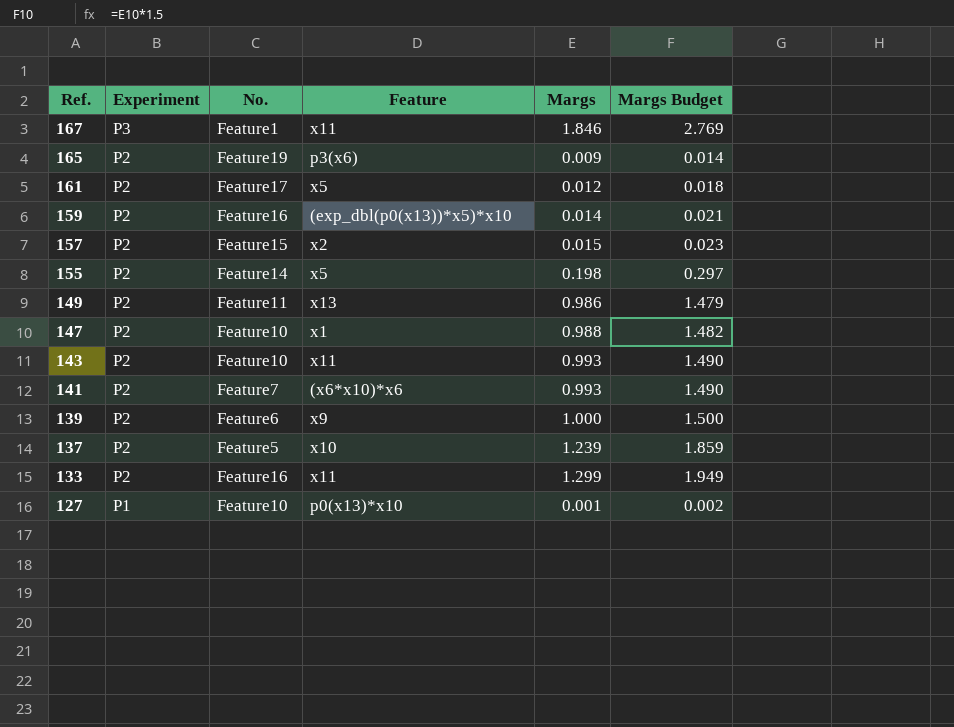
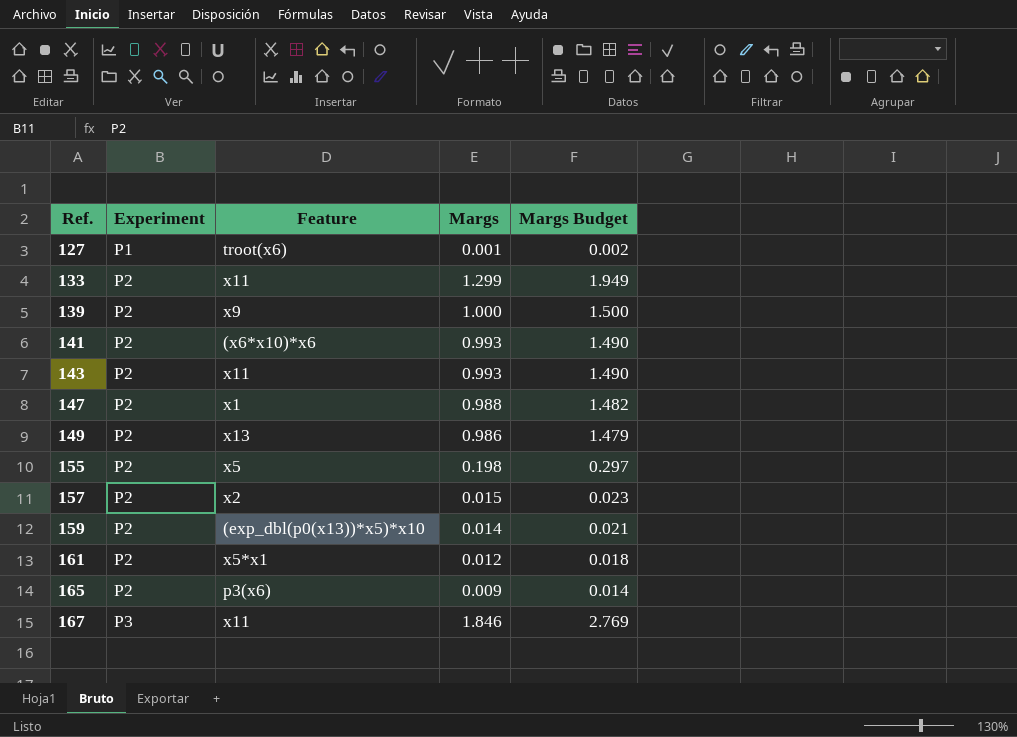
row order: Ref. descending -> Ref. ascending
column No. | position: 3 -> none
row 137: P2 | Feature5 | x10 | 1.239 | 1.859 -> none
127 | Feature: p0(x13)*x10 -> troot(x6)
161 | Feature: x5 -> x5*x1

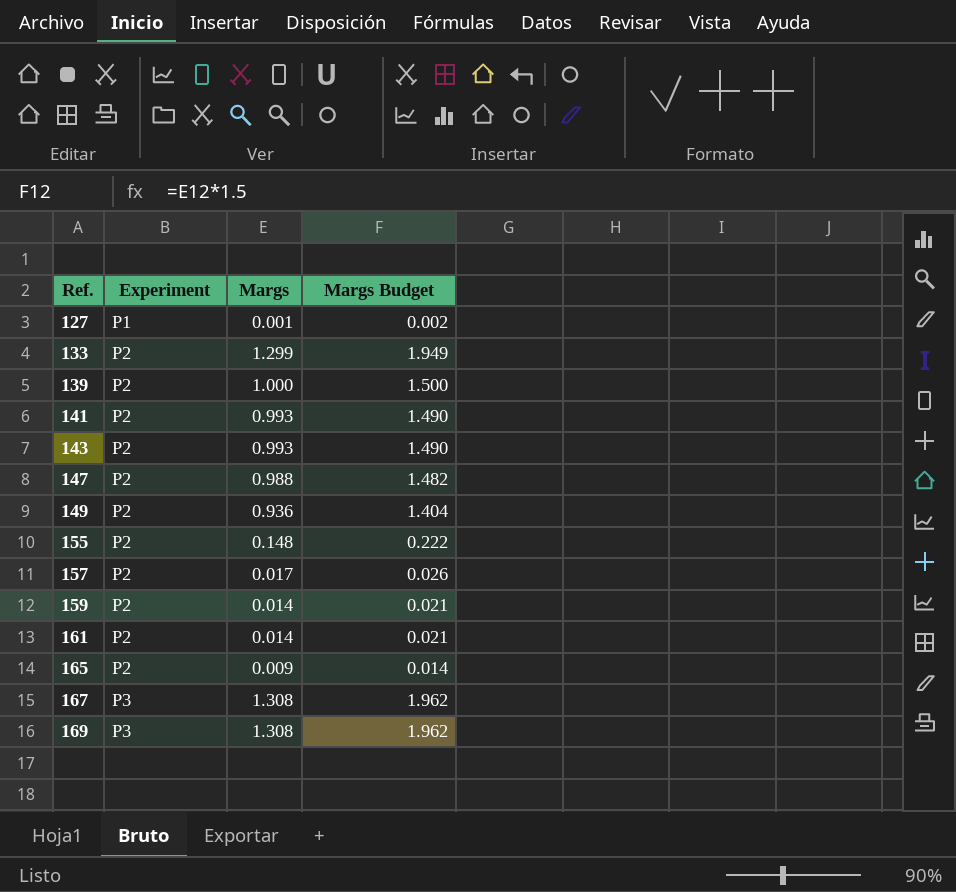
column Feature | position: 3 -> none
149 | Margs: 0.986 -> 0.936
149 | Margs Budget: 1.479 -> 1.404
155 | Margs: 0.198 -> 0.148
155 | Margs Budget: 0.297 -> 0.222
157 | Margs: 0.015 -> 0.017
157 | Margs Budget: 0.023 -> 0.026
161 | Margs: 0.012 -> 0.014
161 | Margs Budget: 0.018 -> 0.021
167 | Margs: 1.846 -> 1.308
167 | Margs Budget: 2.769 -> 1.962
row 169: none -> P3 | 1.308 | 1.962

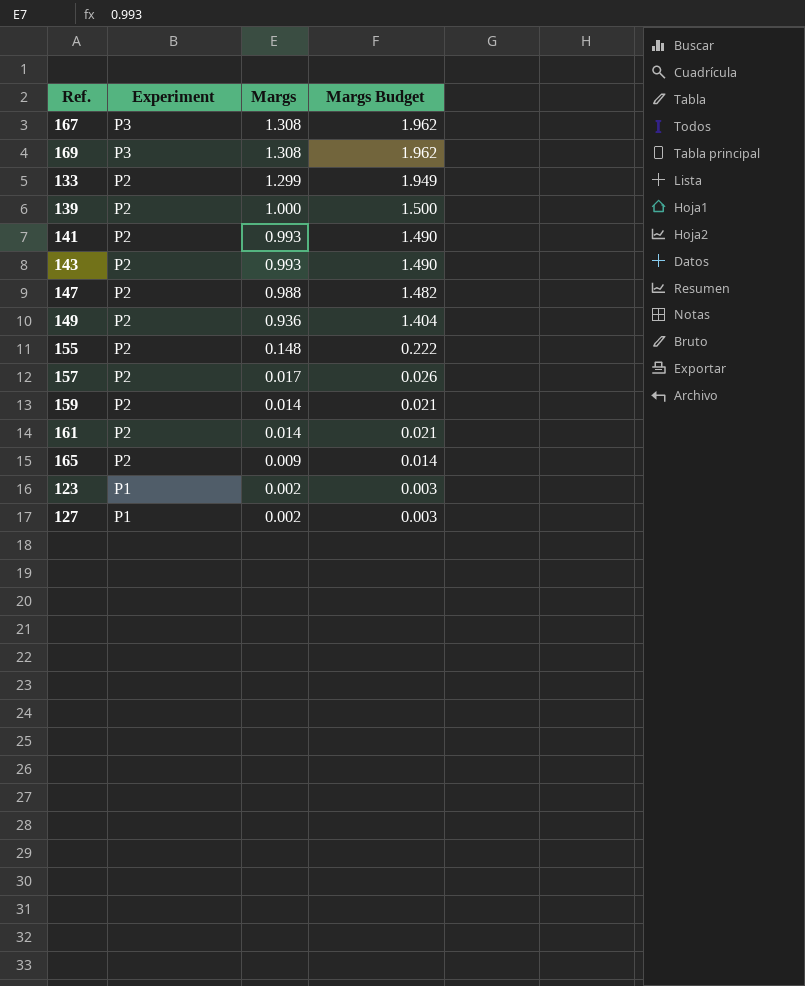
row order: Ref. ascending -> Experiment descending
row 123: none -> P1 | 0.002 | 0.003
127 | Margs: 0.001 -> 0.002
127 | Margs Budget: 0.002 -> 0.003

